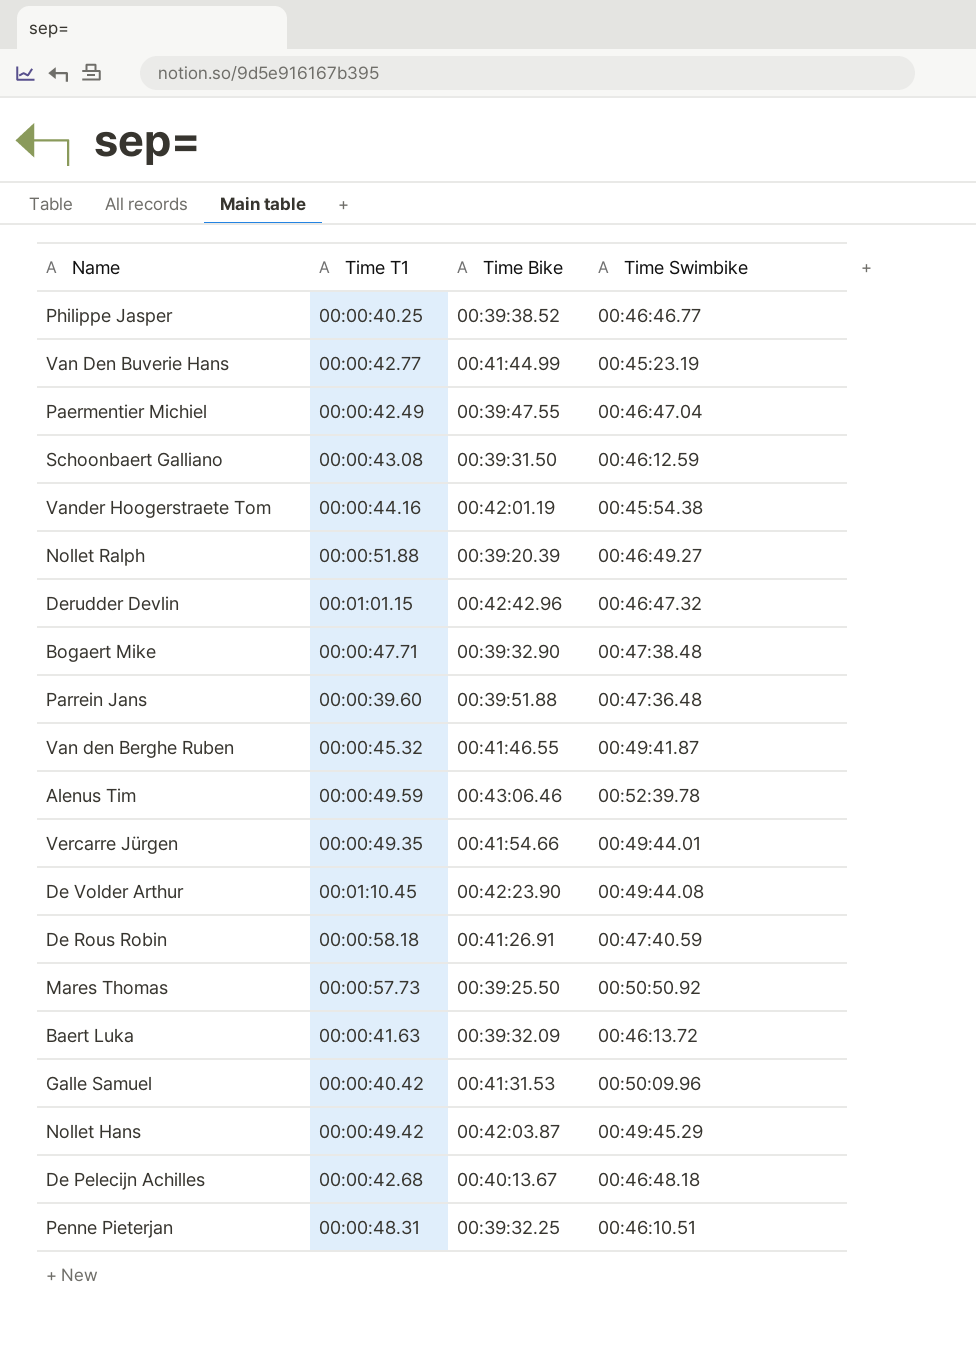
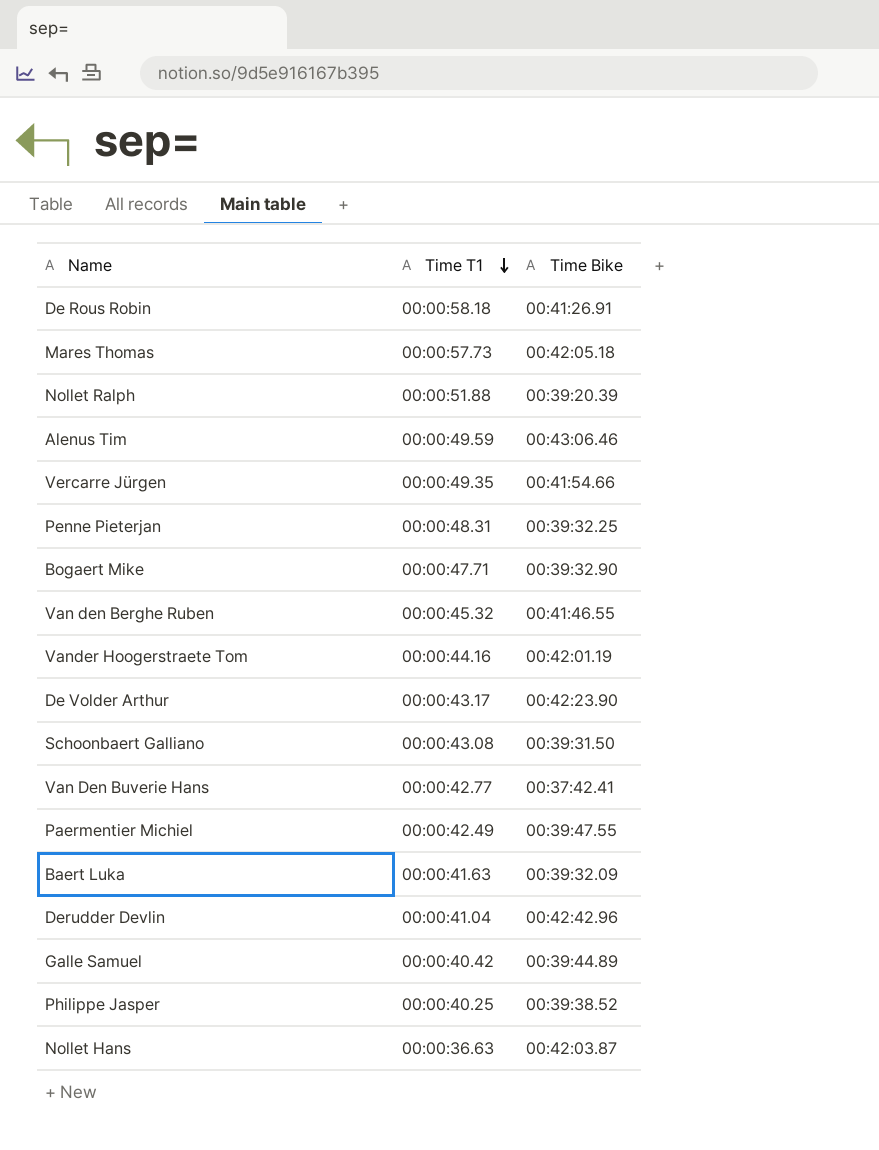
row order: none -> Time T1 descending
column Time Swimbike | position: 4 -> none
row Parrein Jans: 00:00:39.60 | 00:39:51.88 | 00:47:36.48 -> none
row De Pelecijn Achilles: 00:00:42.68 | 00:40:13.67 | 00:46:48.18 -> none
Mares Thomas | Time Bike: 00:39:25.50 -> 00:42:05.18
De Volder Arthur | Time T1: 00:01:10.45 -> 00:00:43.17
Van Den Buverie Hans | Time Bike: 00:41:44.99 -> 00:37:42.41
Derudder Devlin | Time T1: 00:01:01.15 -> 00:00:41.04
Galle Samuel | Time Bike: 00:41:31.53 -> 00:39:44.89
Nollet Hans | Time T1: 00:00:49.42 -> 00:00:36.63

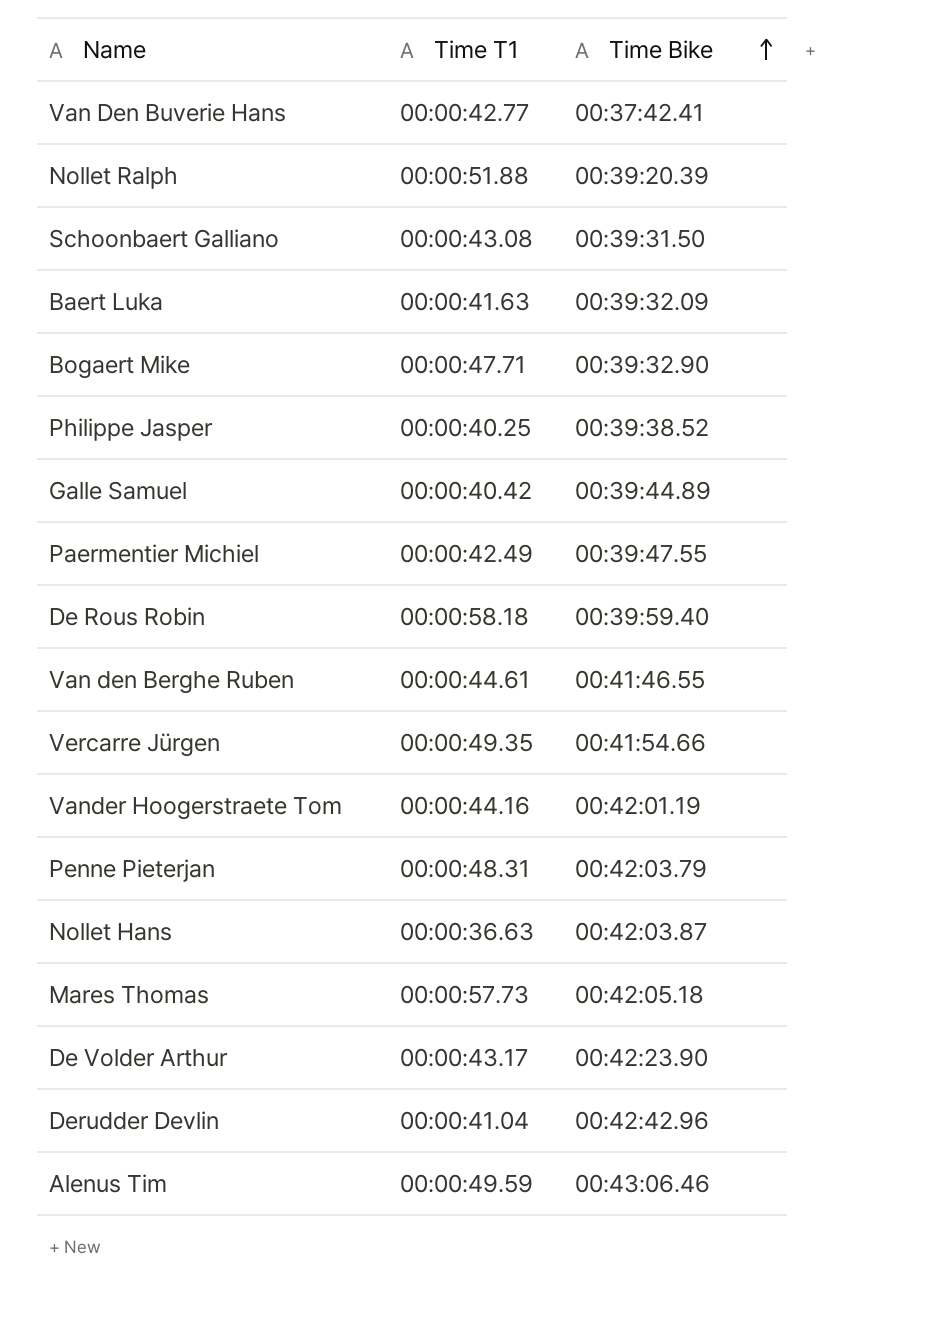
row order: Time T1 descending -> Time Bike ascending
De Rous Robin | Time Bike: 00:41:26.91 -> 00:39:59.40
Van den Berghe Ruben | Time T1: 00:00:45.32 -> 00:00:44.61
Penne Pieterjan | Time Bike: 00:39:32.25 -> 00:42:03.79

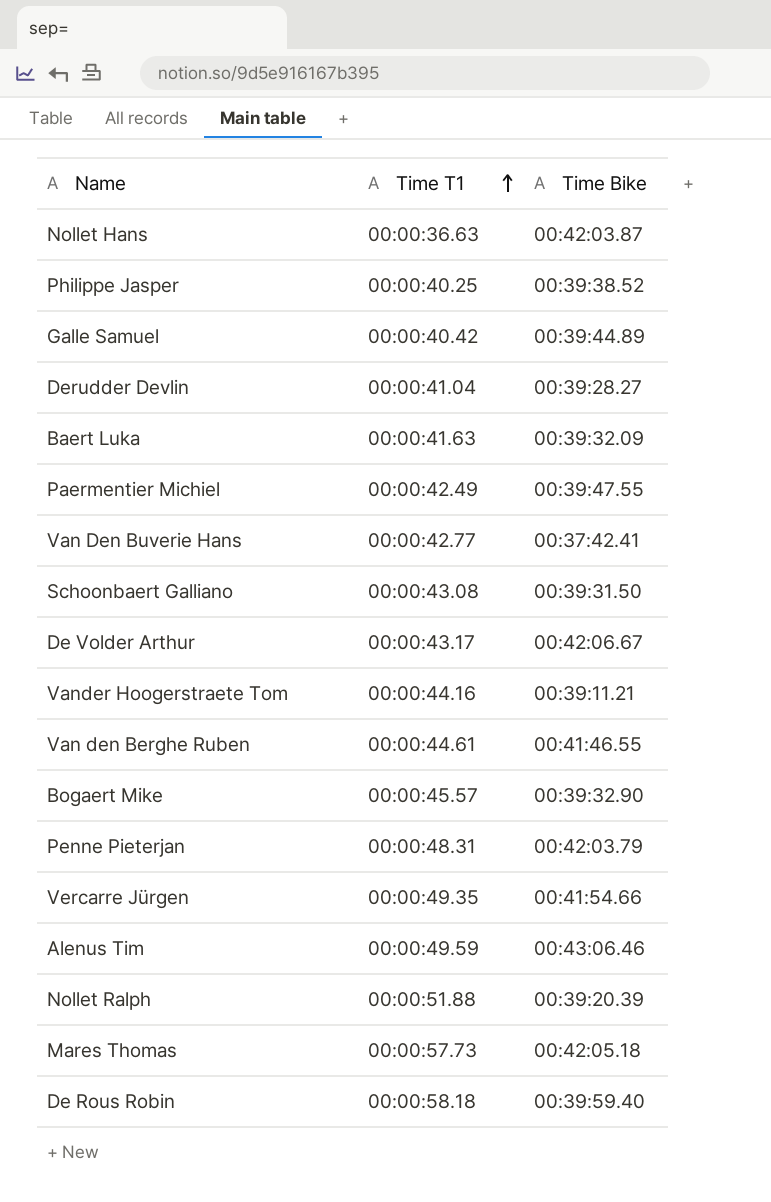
row order: Time Bike ascending -> Time T1 ascending
Derudder Devlin | Time Bike: 00:42:42.96 -> 00:39:28.27
De Volder Arthur | Time Bike: 00:42:23.90 -> 00:42:06.67
Vander Hoogerstraete Tom | Time Bike: 00:42:01.19 -> 00:39:11.21
Bogaert Mike | Time T1: 00:00:47.71 -> 00:00:45.57

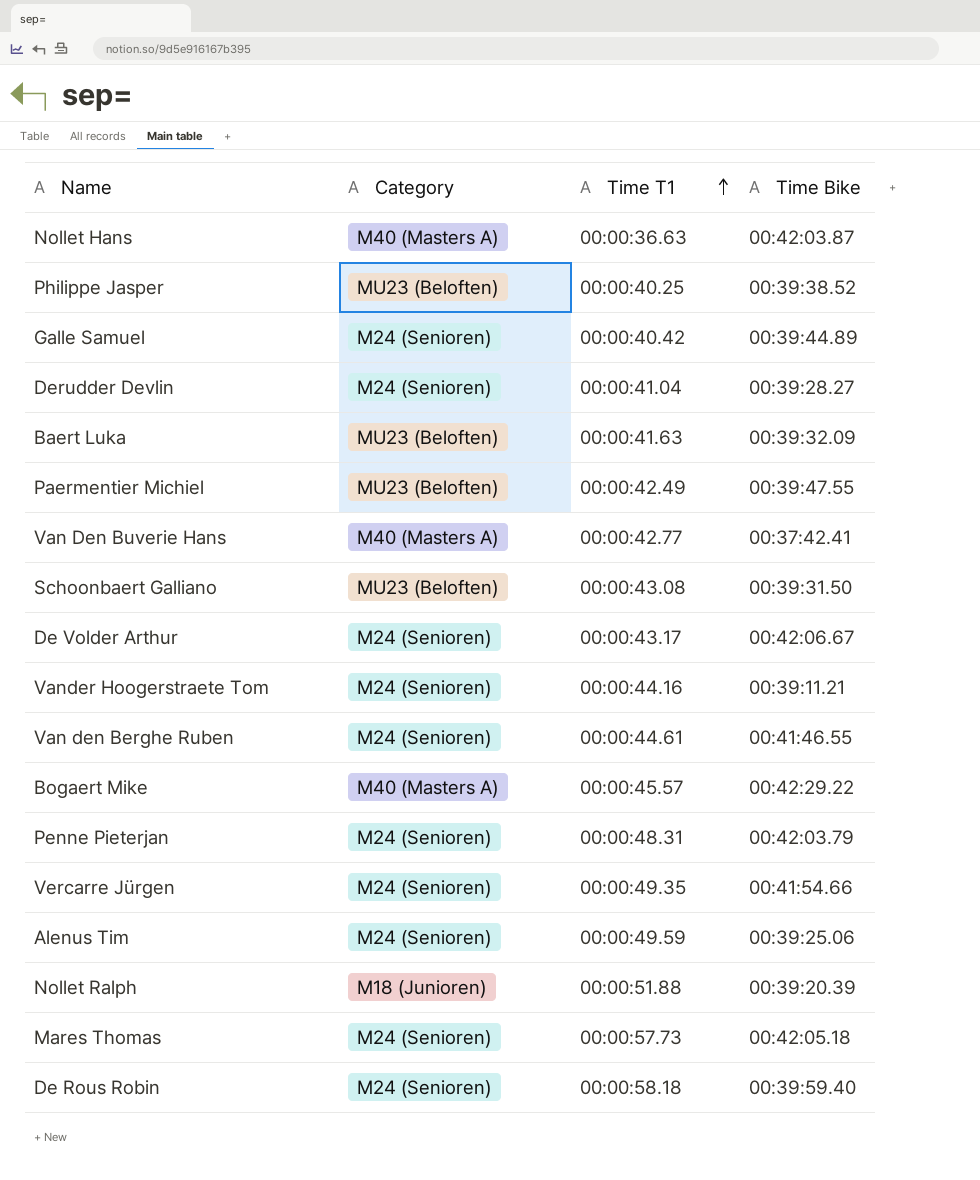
column Category | position: none -> 2
Bogaert Mike | Time Bike: 00:39:32.90 -> 00:42:29.22
Alenus Tim | Time Bike: 00:43:06.46 -> 00:39:25.06

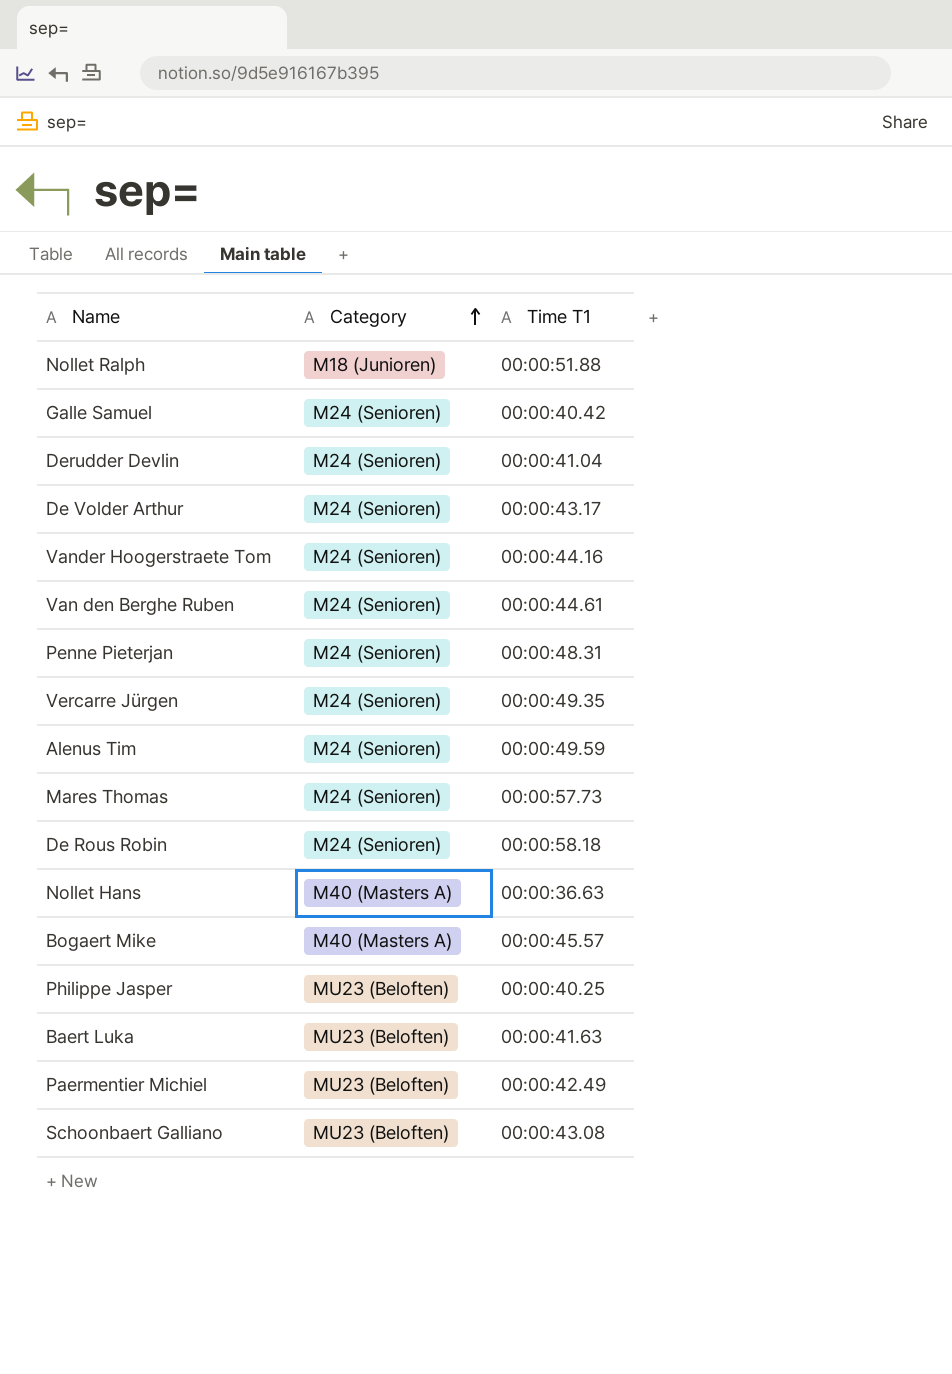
row order: Time T1 ascending -> Category ascending
column Time Bike | position: 4 -> none
row Van Den Buverie Hans: M40 (Masters A) | 00:00:42.77 | 00:37:42.41 -> none

